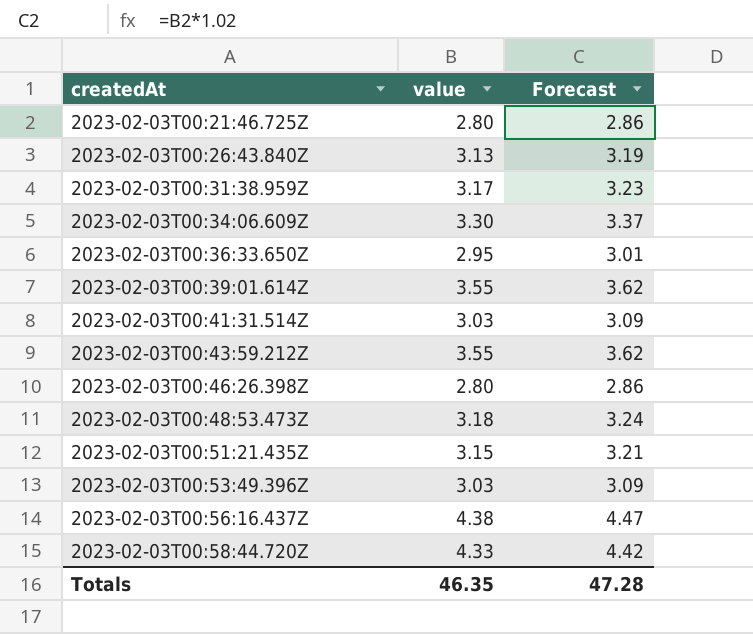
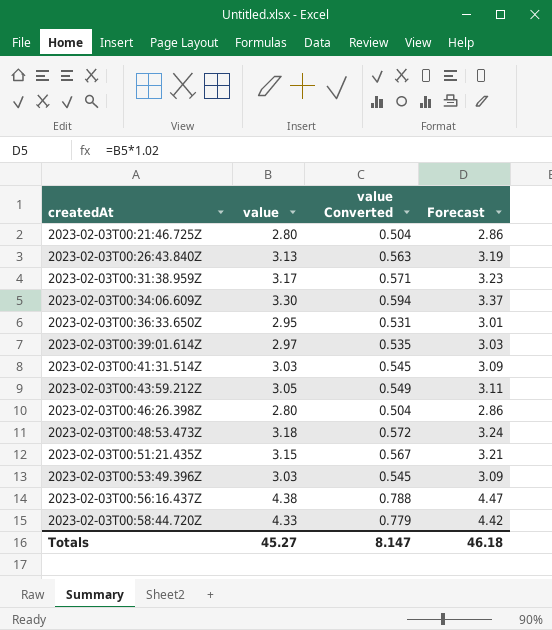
column value Converted | formula: none -> [value] * 0.18
2023-02-03T00:39:01.614Z | value: 3.55 -> 2.97
2023-02-03T00:39:01.614Z | Forecast: 3.62 -> 3.03
2023-02-03T00:43:59.212Z | value: 3.55 -> 3.05
2023-02-03T00:43:59.212Z | Forecast: 3.62 -> 3.11
Totals | value: 46.35 -> 45.27
Totals | Forecast: 47.28 -> 46.18

